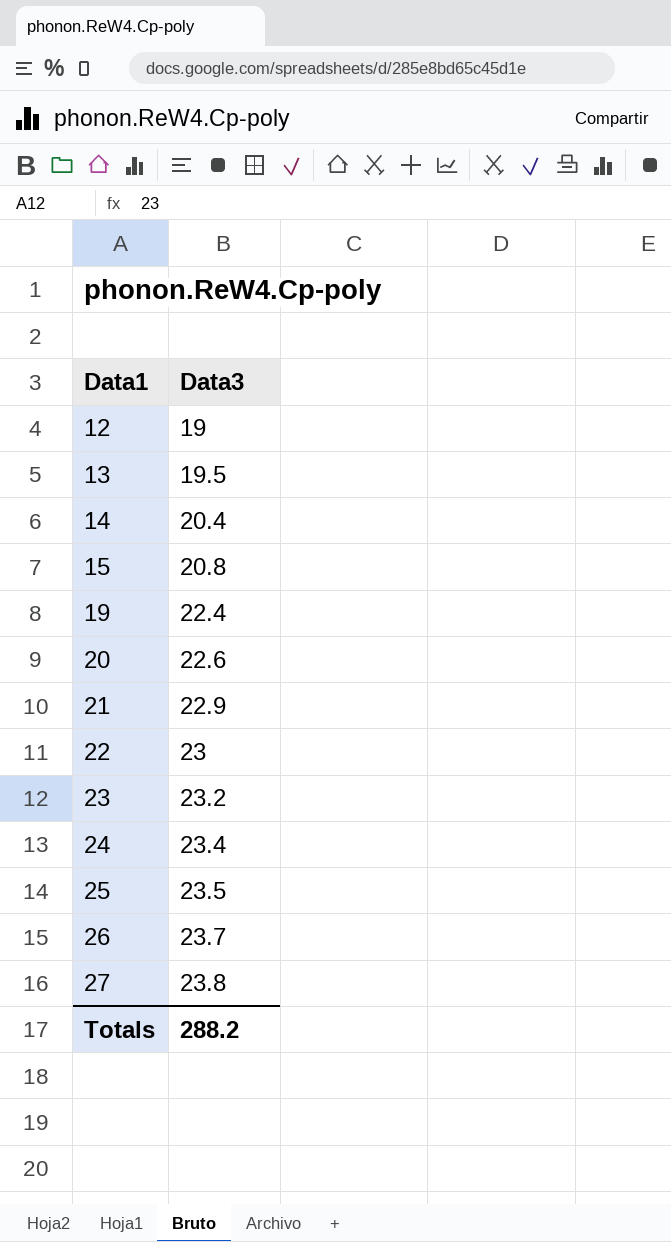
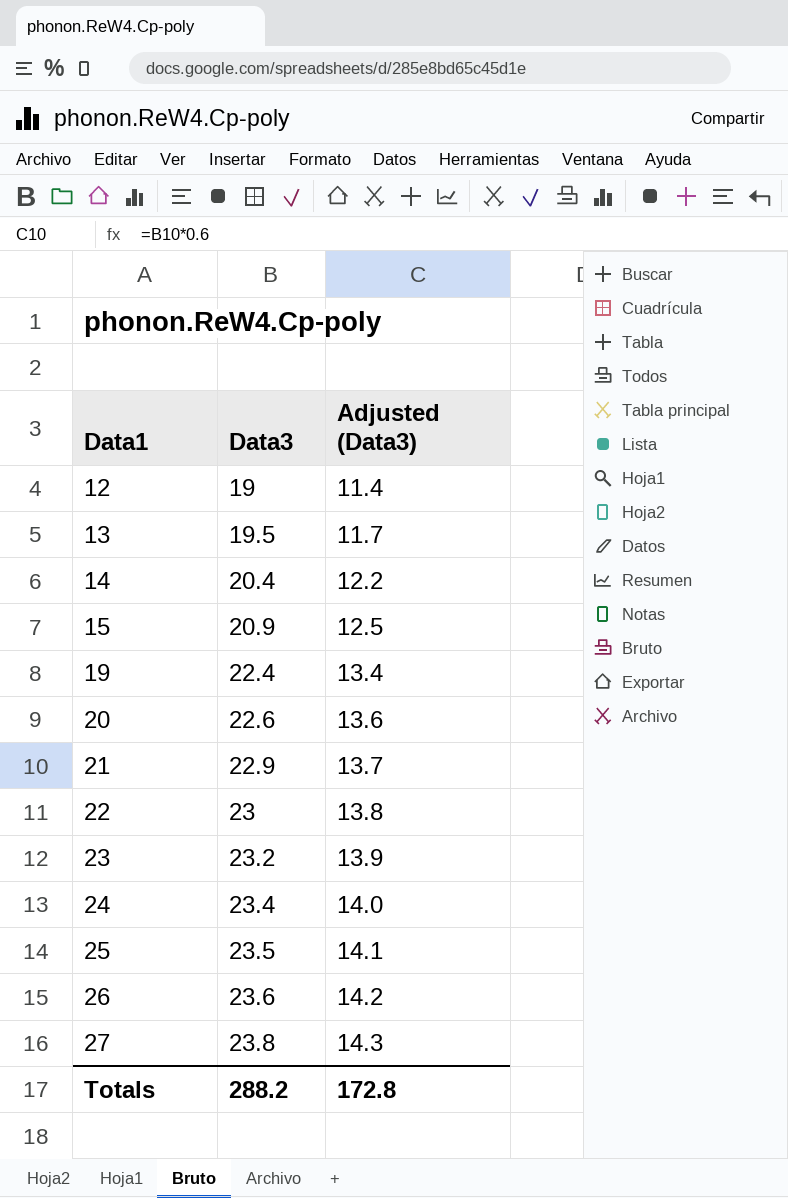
column Adjusted (Data3) | formula: none -> [Data3] * 0.6
15 | Data3: 20.8 -> 20.9
26 | Data3: 23.7 -> 23.6

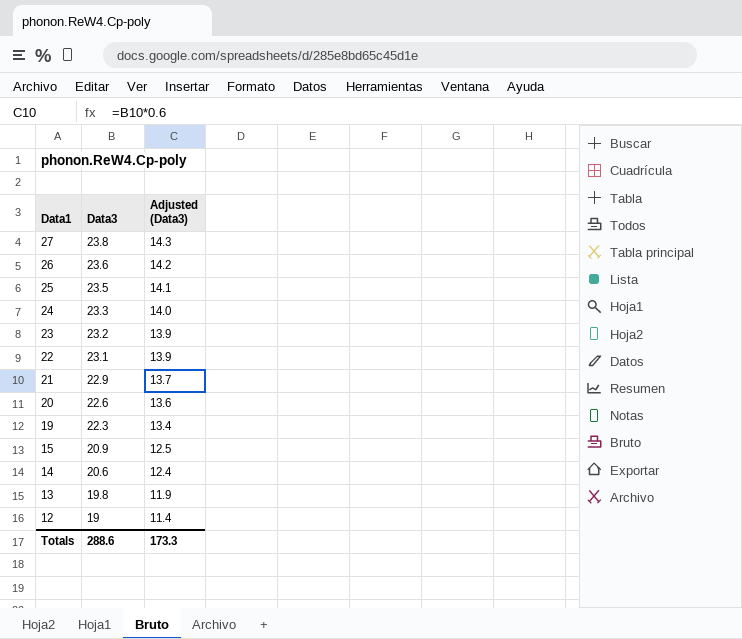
row order: Data1 ascending -> Data1 descending
24 | Data3: 23.4 -> 23.3
22 | Data3: 23 -> 23.1
22 | Adjusted (Data3): 13.8 -> 13.9
19 | Data3: 22.4 -> 22.3
14 | Data3: 20.4 -> 20.6
14 | Adjusted (Data3): 12.2 -> 12.4
13 | Data3: 19.5 -> 19.8
13 | Adjusted (Data3): 11.7 -> 11.9
Totals | Data3: 288.2 -> 288.6
Totals | Adjusted (Data3): 172.8 -> 173.3

